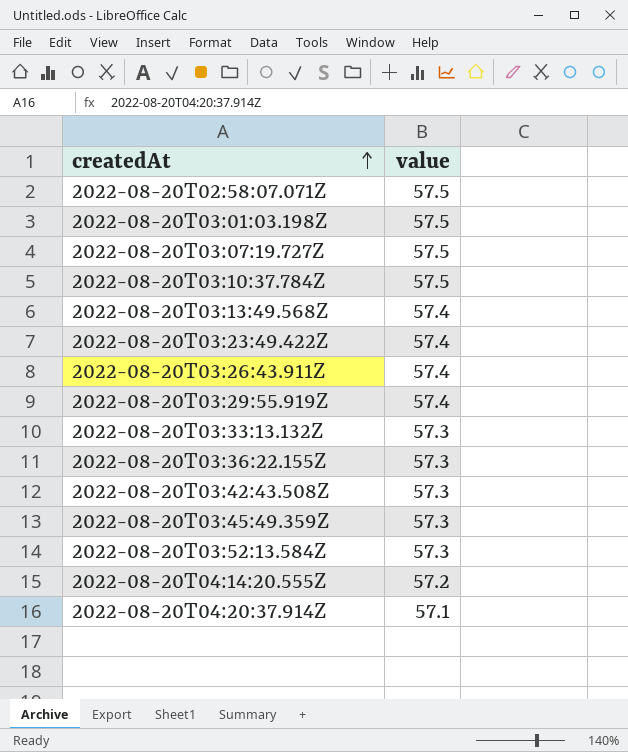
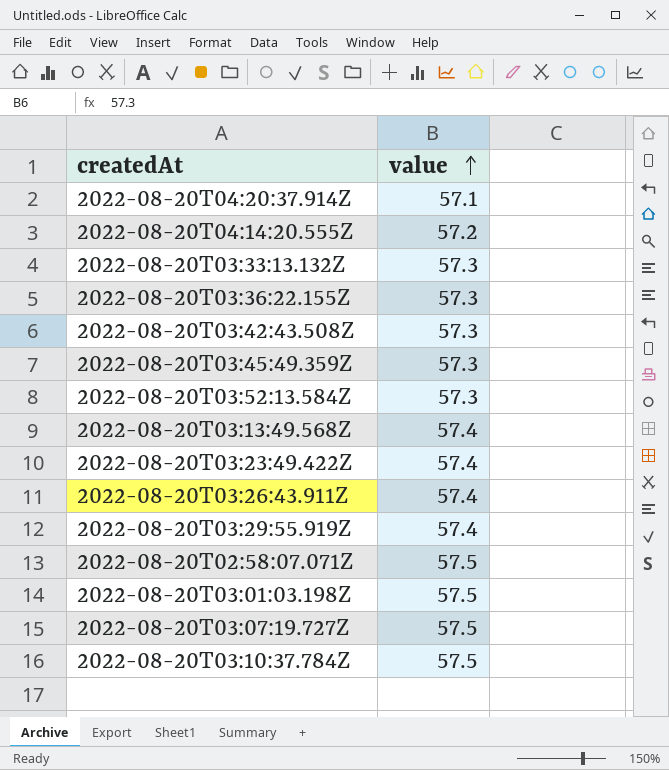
row order: createdAt ascending -> value ascending

